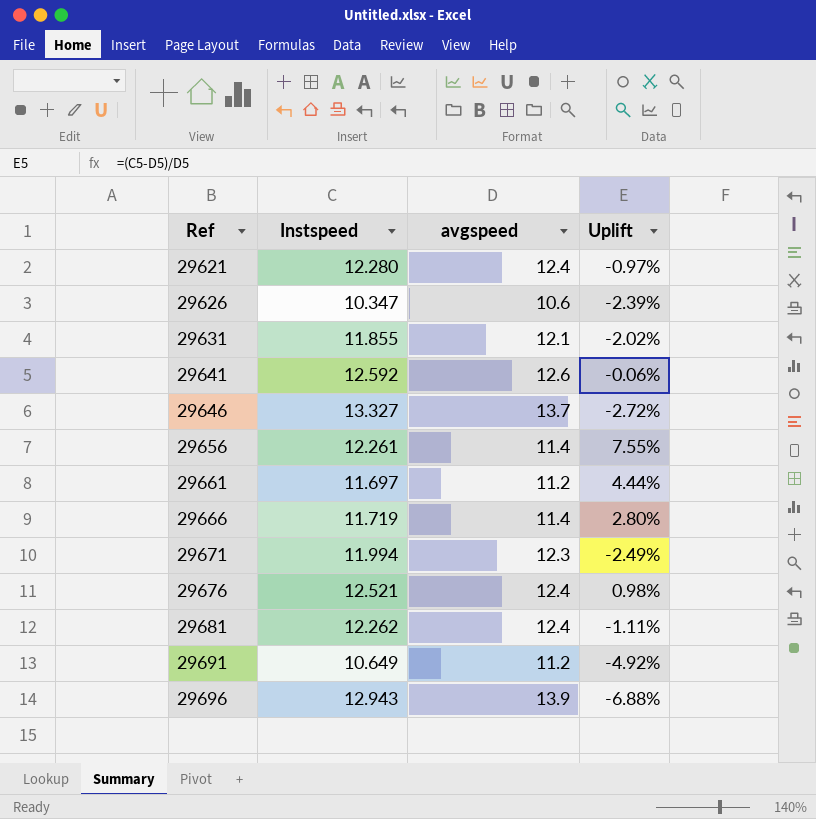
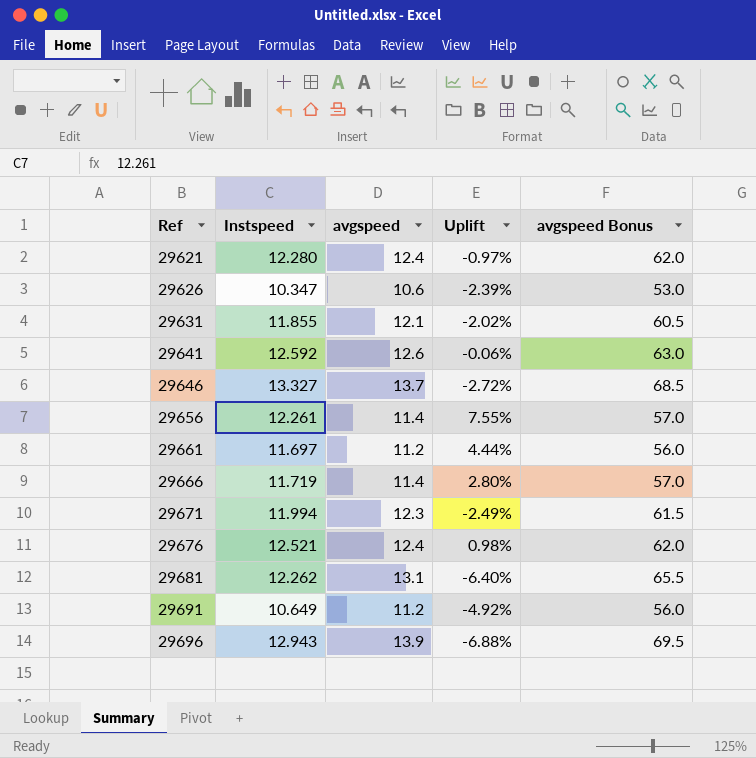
column avgspeed Bonus | formula: none -> [avgspeed] * 5
29681 | avgspeed: 12.4 -> 13.1
29681 | Uplift: -1.11% -> -6.40%

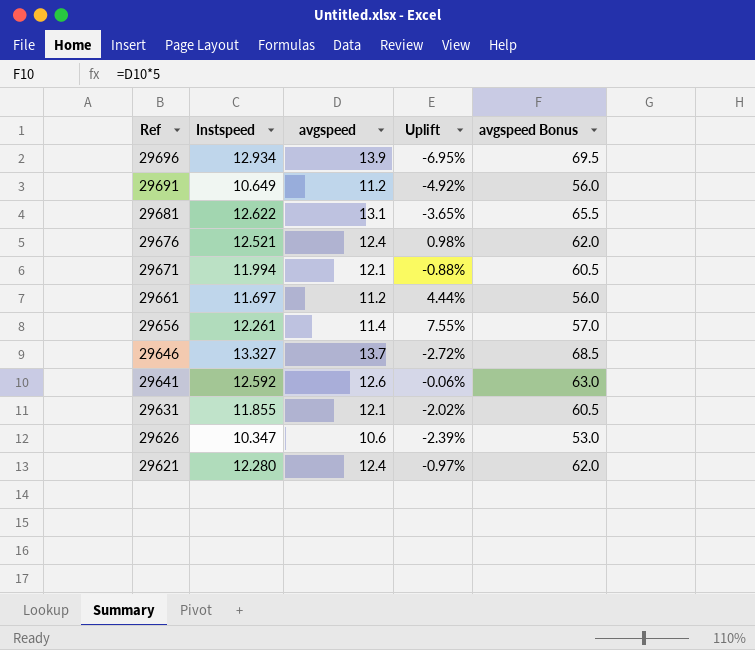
row order: Ref ascending -> Ref descending
row 29666: 11.719 | 11.4 | 2.80% | 57.0 -> none
29696 | Instspeed: 12.943 -> 12.934
29696 | Uplift: -6.88% -> -6.95%
29681 | Instspeed: 12.262 -> 12.622
29681 | Uplift: -6.40% -> -3.65%
29671 | avgspeed: 12.3 -> 12.1
29671 | Uplift: -2.49% -> -0.88%
29671 | avgspeed Bonus: 61.5 -> 60.5

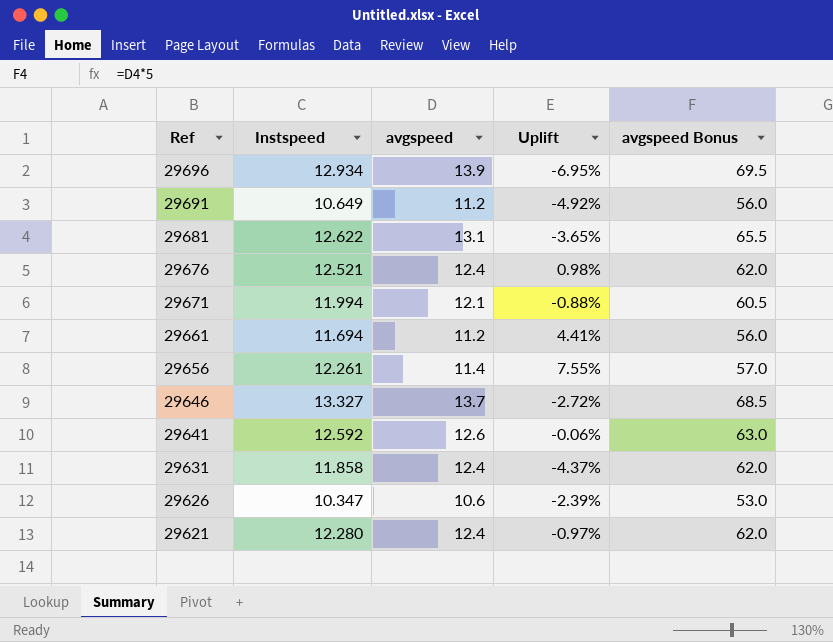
29661 | Instspeed: 11.697 -> 11.694
29661 | Uplift: 4.44% -> 4.41%
29631 | Instspeed: 11.855 -> 11.858
29631 | avgspeed: 12.1 -> 12.4
29631 | Uplift: -2.02% -> -4.37%
29631 | avgspeed Bonus: 60.5 -> 62.0

